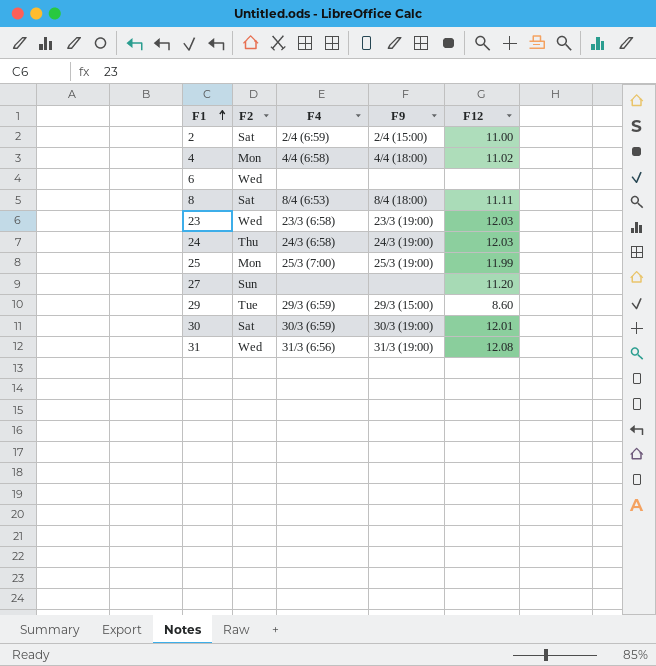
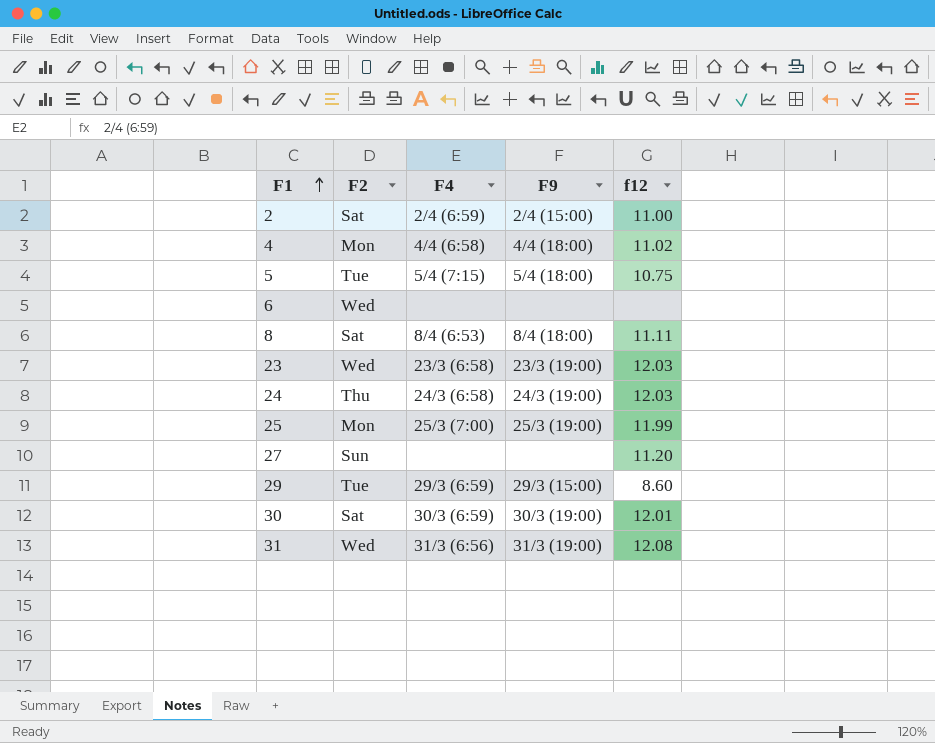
column name: F12 -> f12
row 5: none -> Tue | 5/4 (7:15) | 5/4 (18:00) | 10.75

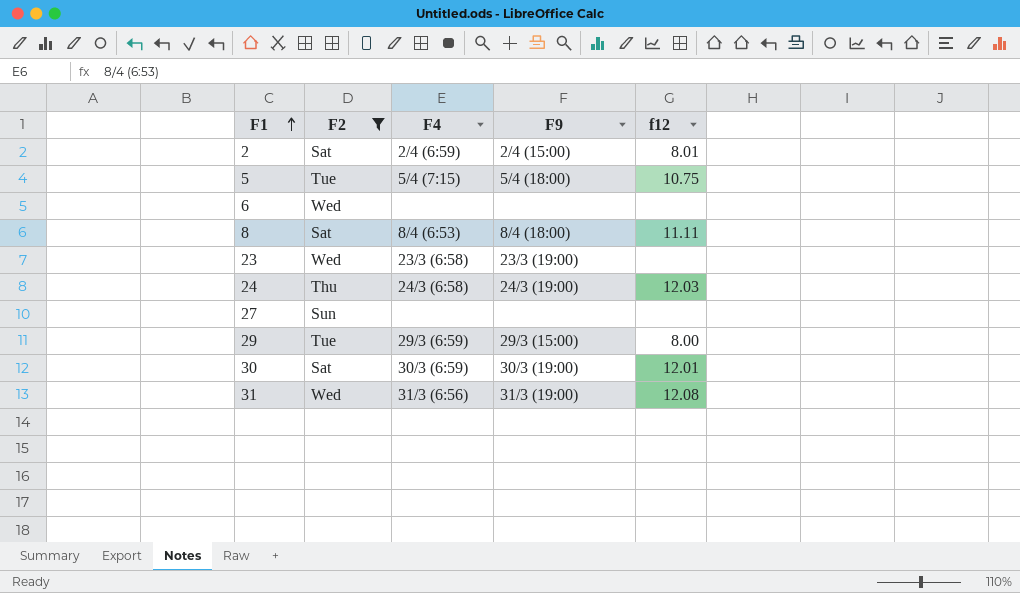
filter: none -> F2 != Mon
2 | f12: 11.00 -> 8.01
23 | f12: 12.03 -> none
27 | f12: 11.20 -> none
29 | f12: 8.60 -> 8.00

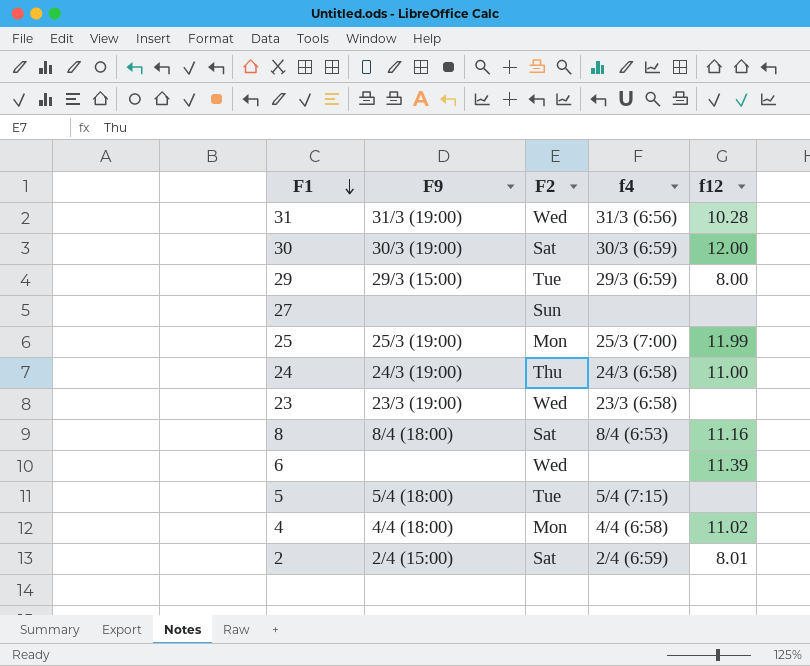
filter: F2 != Mon -> none
row order: F1 ascending -> F1 descending
column F9 | position: 4 -> 2
column name: F4 -> f4
31 | f12: 12.08 -> 10.28
30 | f12: 12.01 -> 12.00
24 | f12: 12.03 -> 11.00
8 | f12: 11.11 -> 11.16
6 | f12: none -> 11.39
5 | f12: 10.75 -> none

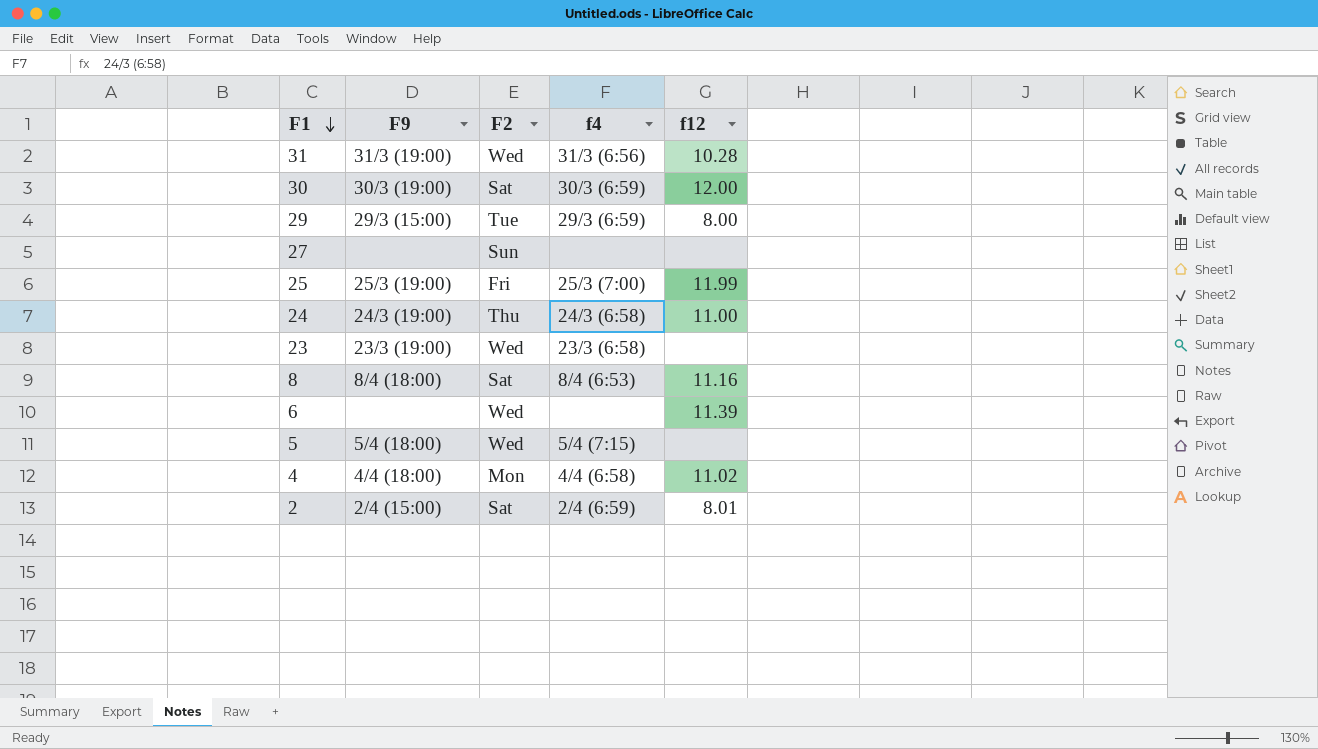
25 | F2: Mon -> Fri
5 | F2: Tue -> Wed

